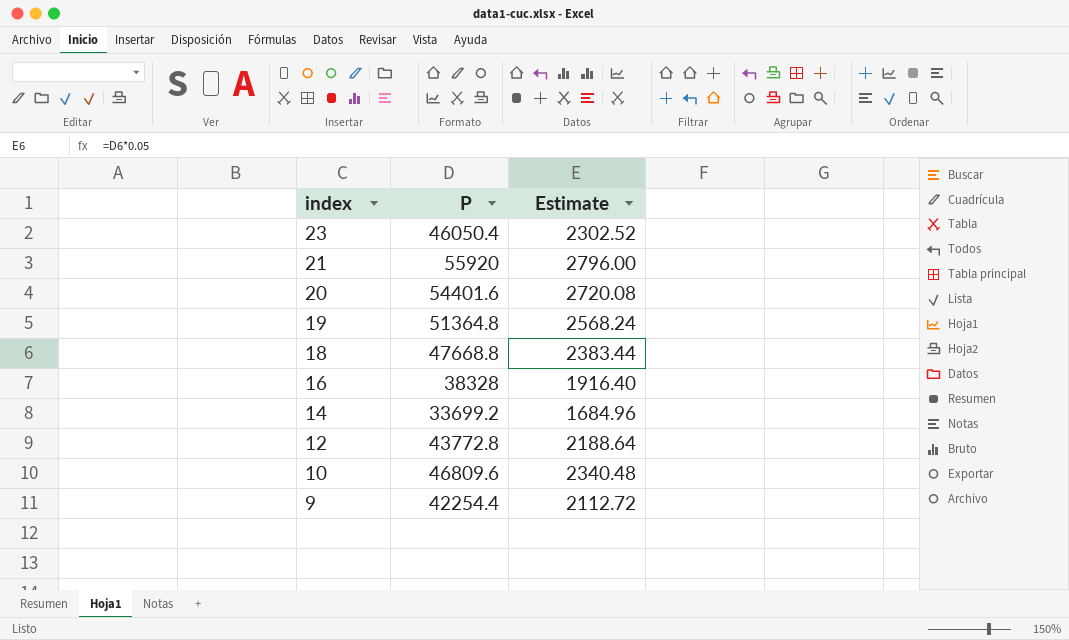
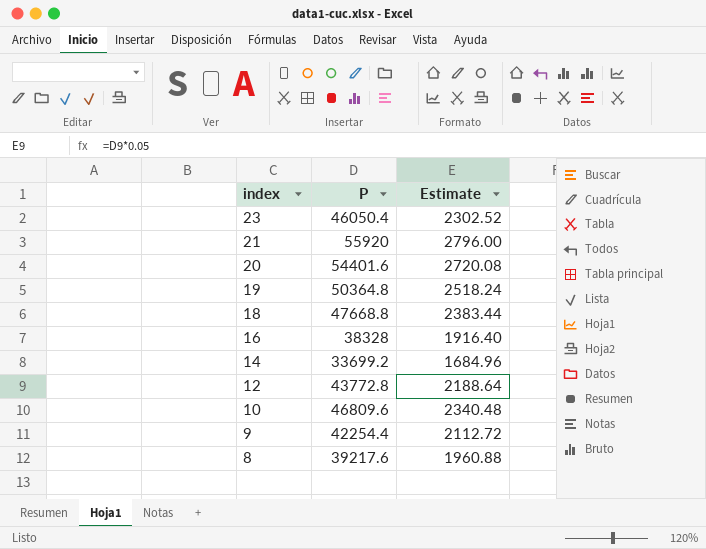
19 | P: 51364.8 -> 50364.8
19 | Estimate: 2568.24 -> 2518.24
row 8: none -> 39217.6 | 1960.88

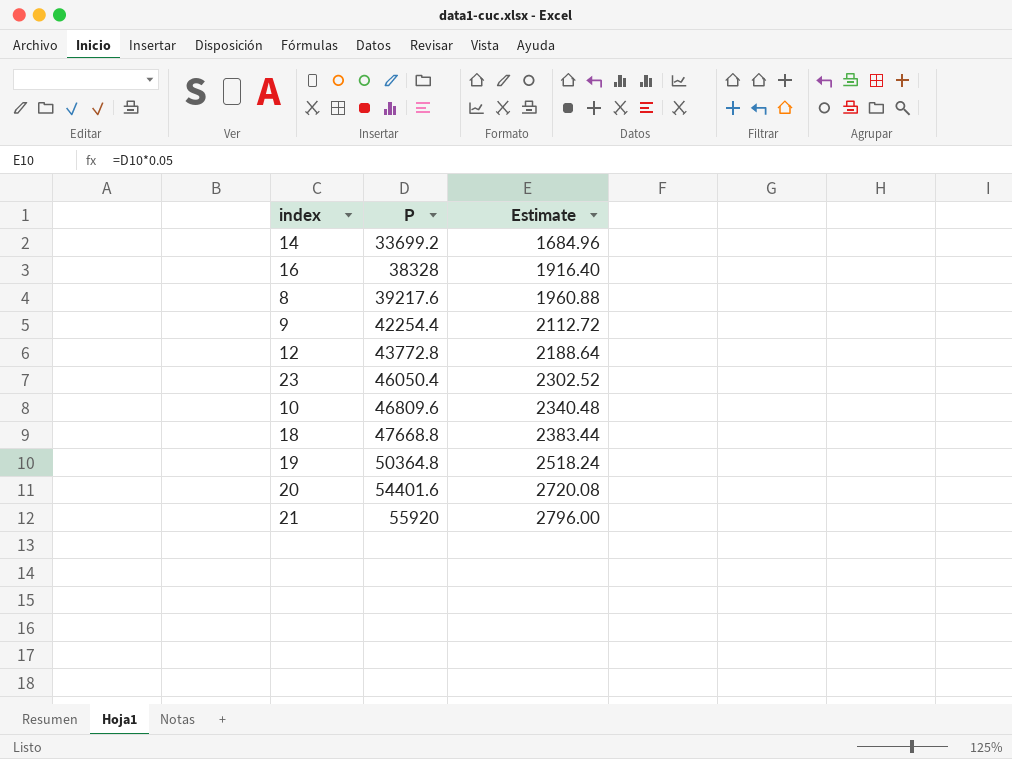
row order: index descending -> P ascending

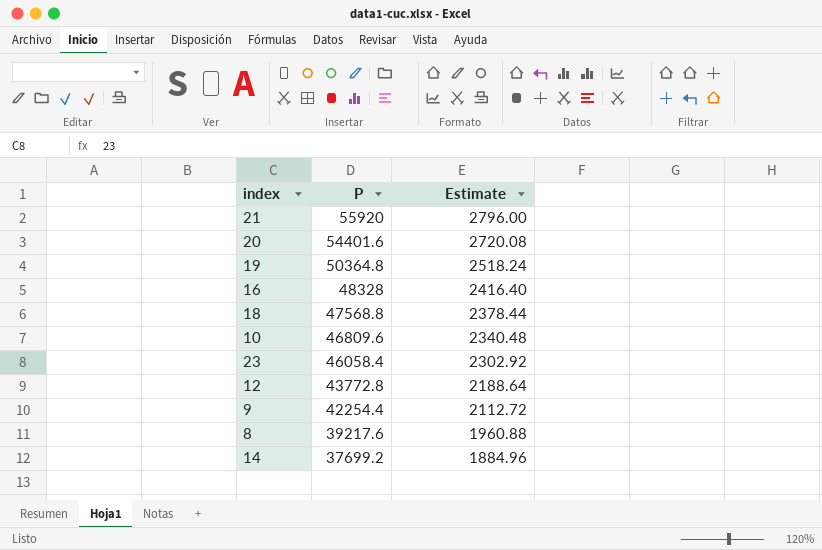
row order: P ascending -> P descending
16 | P: 38328 -> 48328
16 | Estimate: 1916.40 -> 2416.40
18 | P: 47668.8 -> 47568.8
18 | Estimate: 2383.44 -> 2378.44
23 | P: 46050.4 -> 46058.4
23 | Estimate: 2302.52 -> 2302.92
14 | P: 33699.2 -> 37699.2
14 | Estimate: 1684.96 -> 1884.96

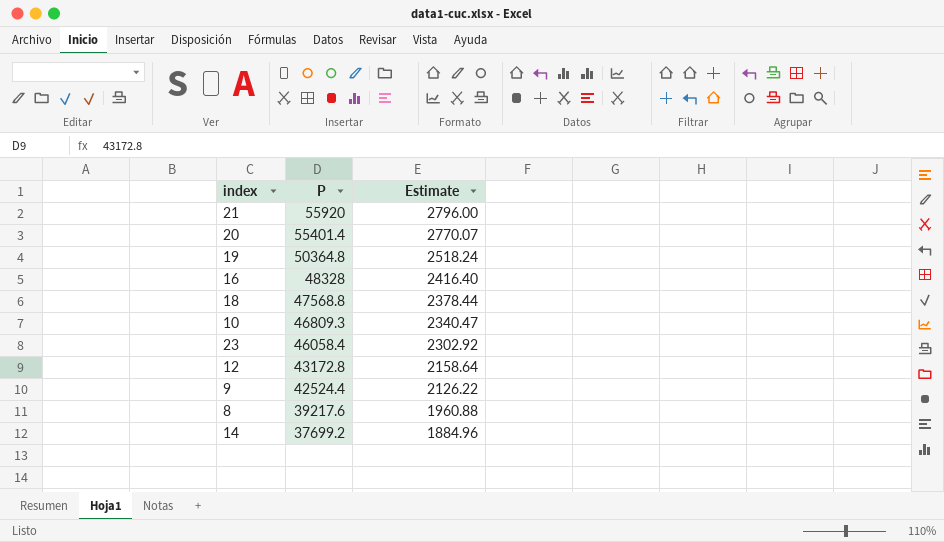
20 | P: 54401.6 -> 55401.4
20 | Estimate: 2720.08 -> 2770.07
10 | P: 46809.6 -> 46809.3
10 | Estimate: 2340.48 -> 2340.47
12 | P: 43772.8 -> 43172.8
12 | Estimate: 2188.64 -> 2158.64
9 | P: 42254.4 -> 42524.4
9 | Estimate: 2112.72 -> 2126.22

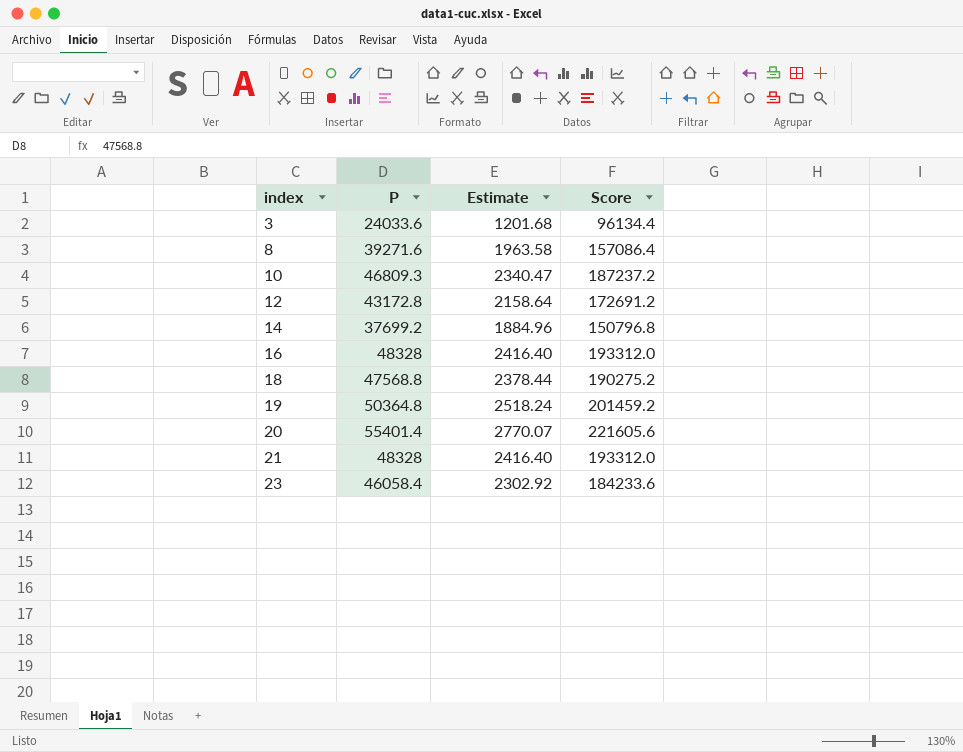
row order: P descending -> index ascending
column Score | formula: none -> [P] * 4
row 9: 42524.4 | 2126.22 -> none
row 3: none -> 24033.6 | 1201.68 | 96134.4
8 | P: 39217.6 -> 39271.6
8 | Estimate: 1960.88 -> 1963.58
21 | P: 55920 -> 48328
21 | Estimate: 2796.00 -> 2416.40

